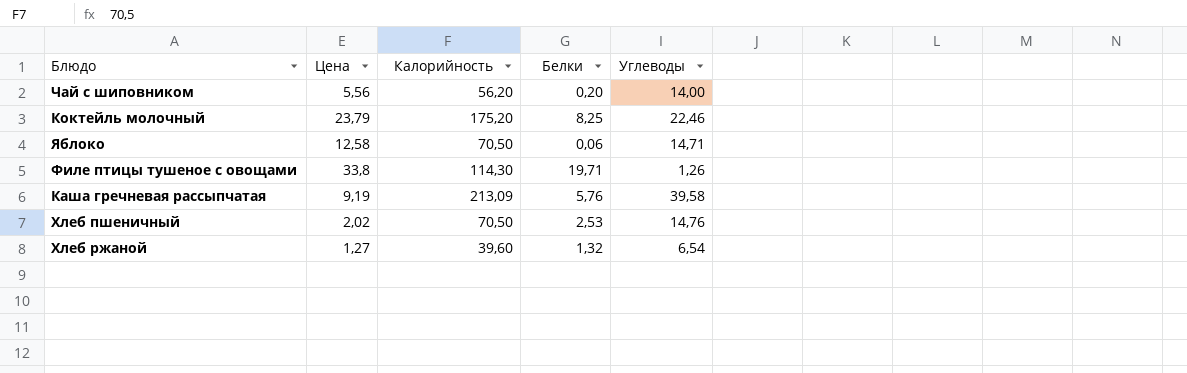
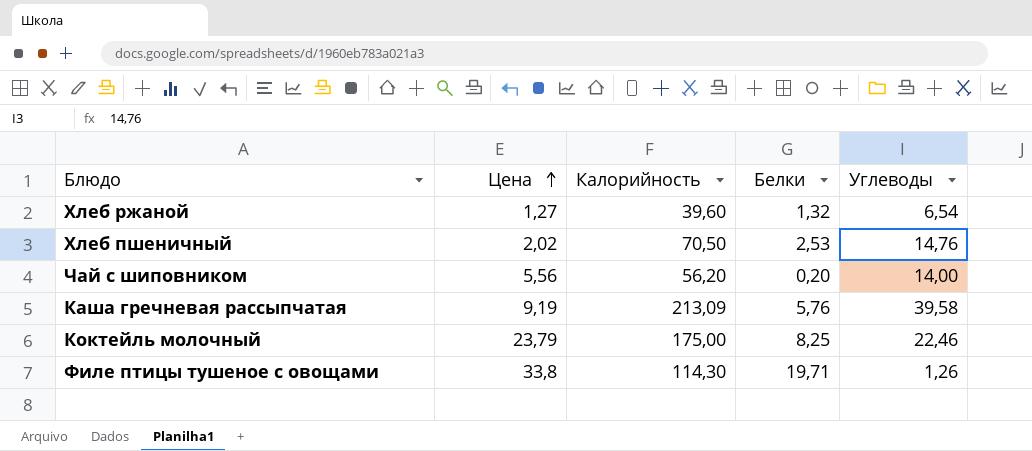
row order: none -> Цена ascending
row Яблоко: 12,58 | 70,50 | 0,06 | 14,71 -> none
Коктейль молочный | Калорийность: 175,20 -> 175,00

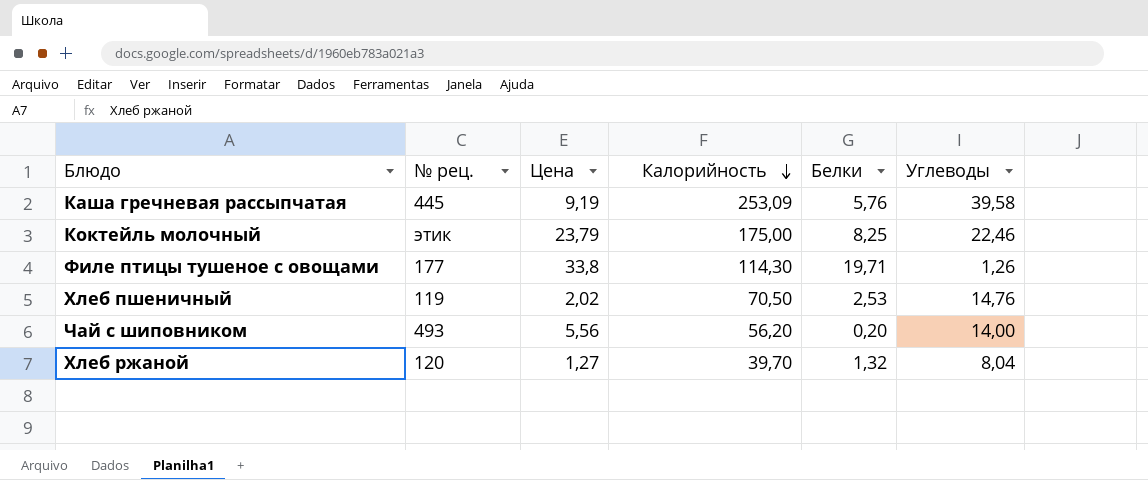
row order: Цена ascending -> Калорийность descending
column № рец. | position: none -> 2
Каша гречневая рассыпчатая | Калорийность: 213,09 -> 253,09
Хлеб ржаной | Калорийность: 39,60 -> 39,70
Хлеб ржаной | Углеводы: 6,54 -> 8,04

